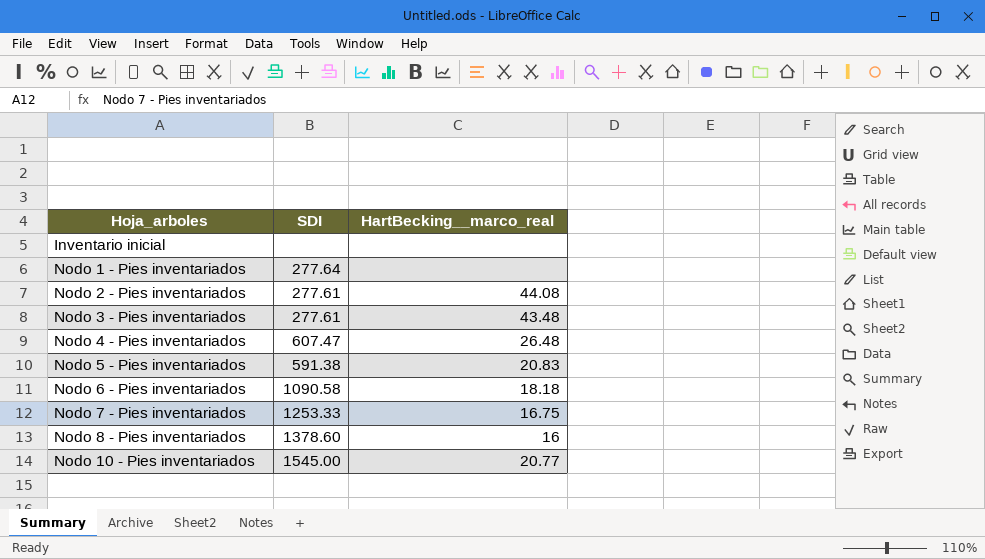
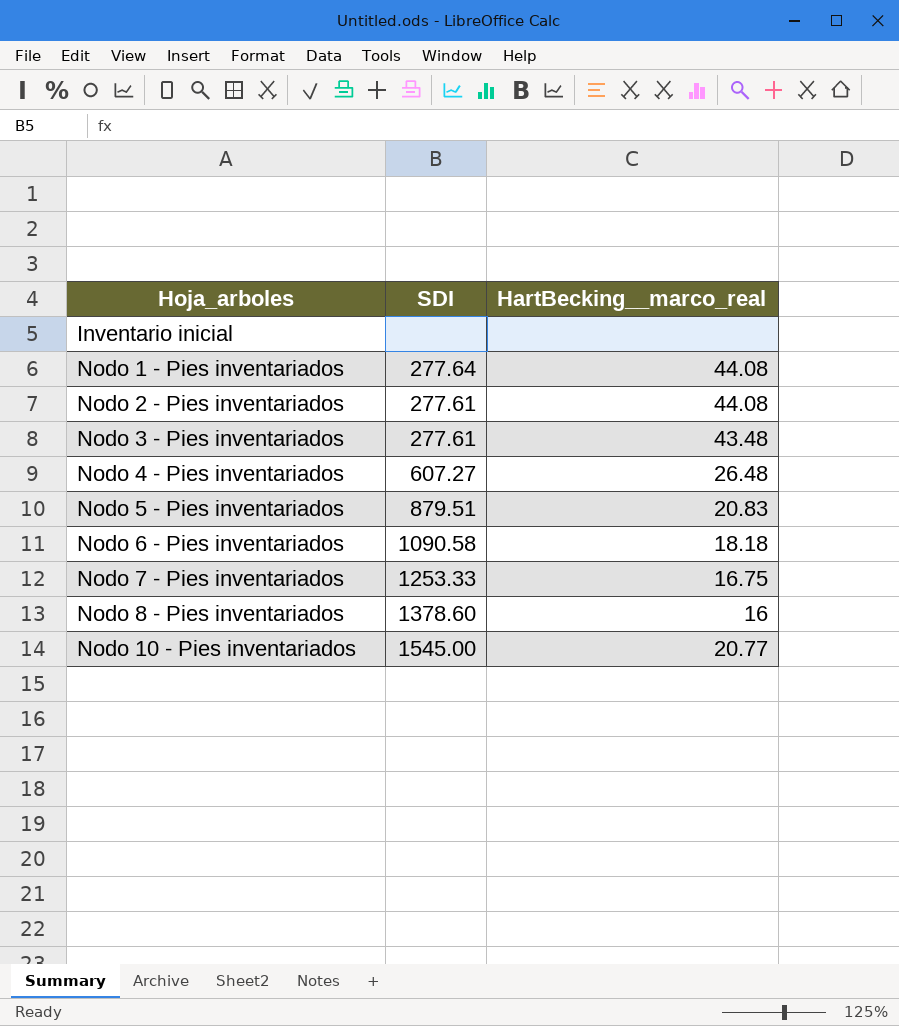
Nodo 1 - Pies inventariados | HartBecking__marco_real: none -> 44.08
Nodo 4 - Pies inventariados | SDI: 607.47 -> 607.27
Nodo 5 - Pies inventariados | SDI: 591.38 -> 879.51

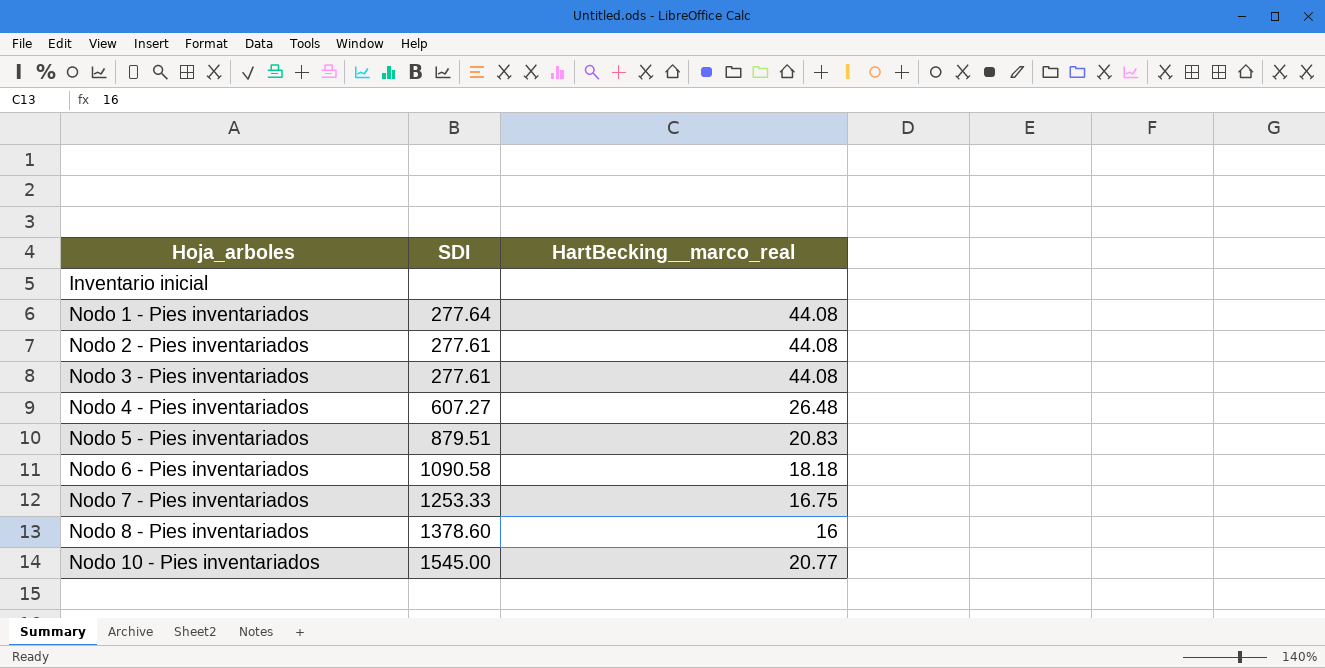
Nodo 3 - Pies inventariados | HartBecking__marco_real: 43.48 -> 44.08

